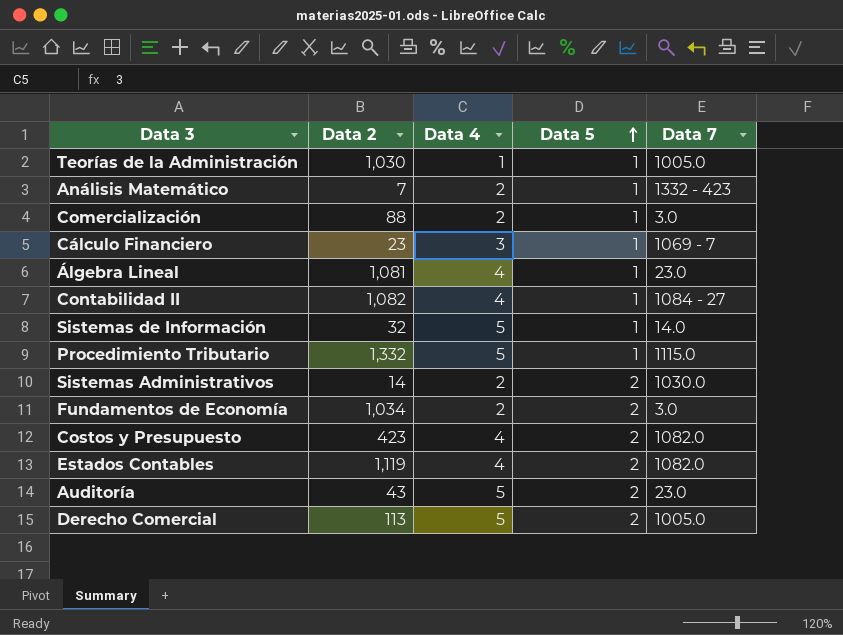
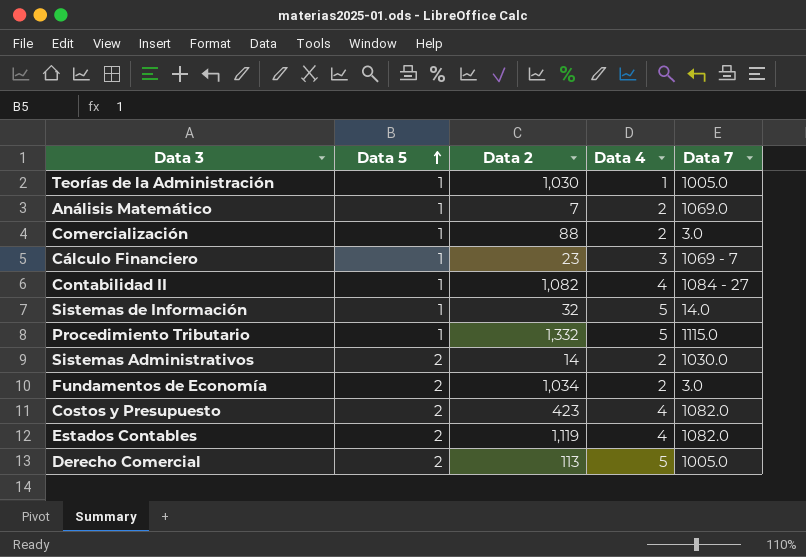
column Data 5 | position: 4 -> 2
row Álgebra Lineal: 1,081 | 4 | 1 | 23.0 -> none
row Auditoría: 43 | 5 | 2 | 23.0 -> none
Análisis Matemático | Data 7: 1332 - 423 -> 1069.0

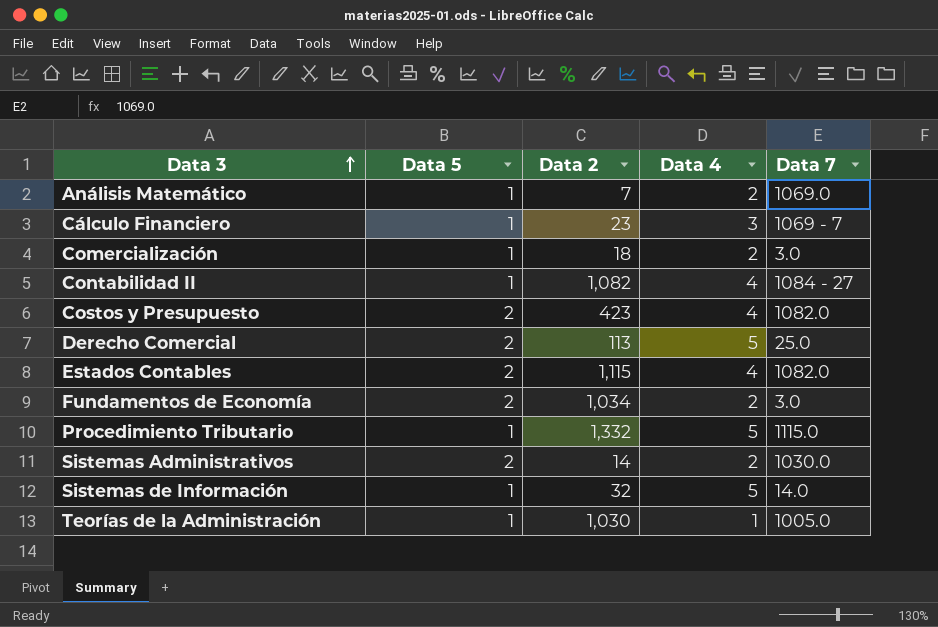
row order: Data 5 ascending -> Data 3 ascending
Comercialización | Data 2: 88 -> 18
Derecho Comercial | Data 7: 1005.0 -> 25.0
Estados Contables | Data 2: 1,119 -> 1,115

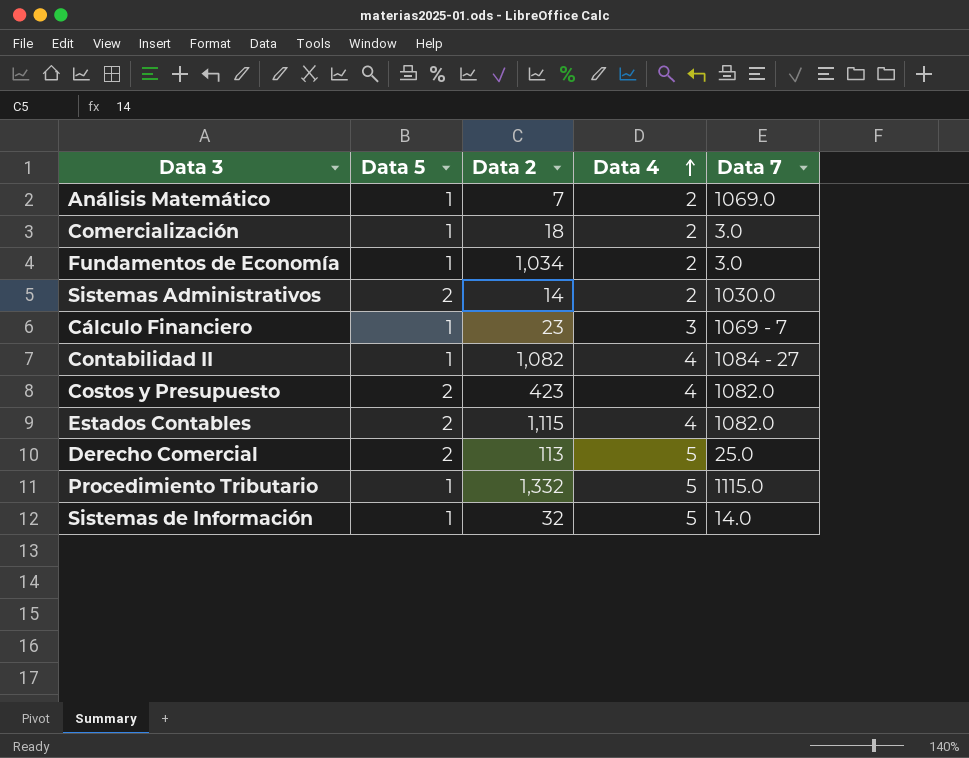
row order: Data 3 ascending -> Data 4 ascending
row Teorías de la Administración: 1 | 1,030 | 1 | 1005.0 -> none
Fundamentos de Economía | Data 5: 2 -> 1

